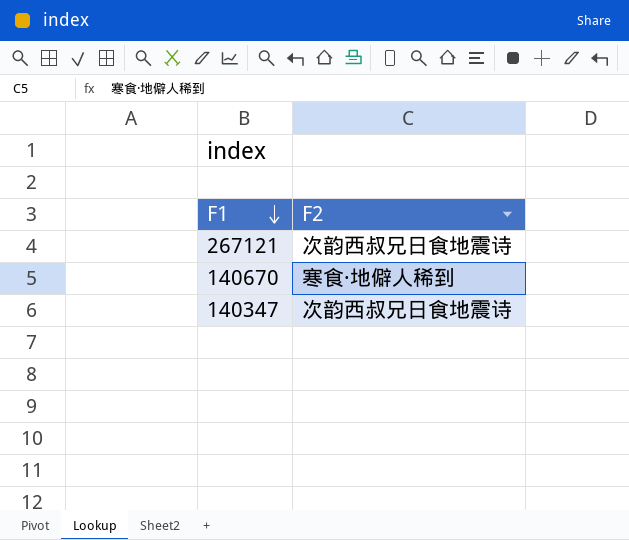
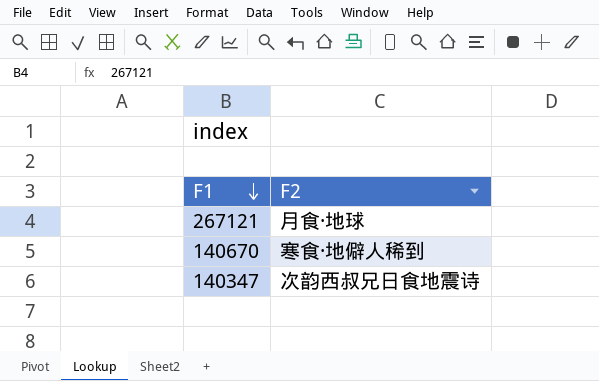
267121 | F2: 次韵西叔兄日食地震诗 -> 月食·地球

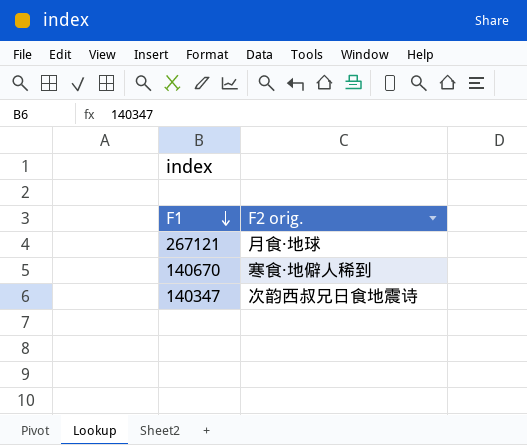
column name: F2 -> F2 orig.

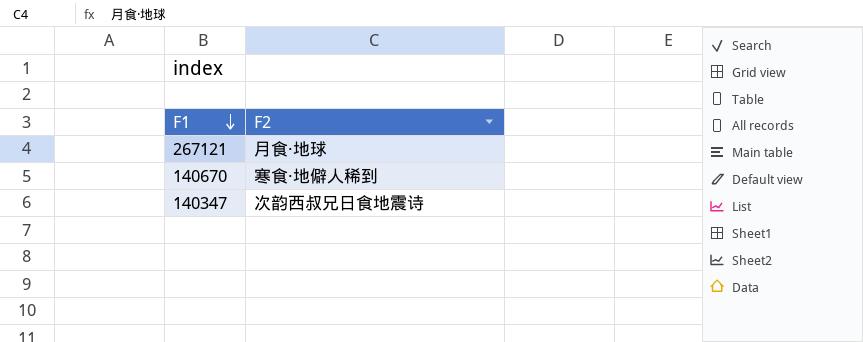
column name: F2 orig. -> F2

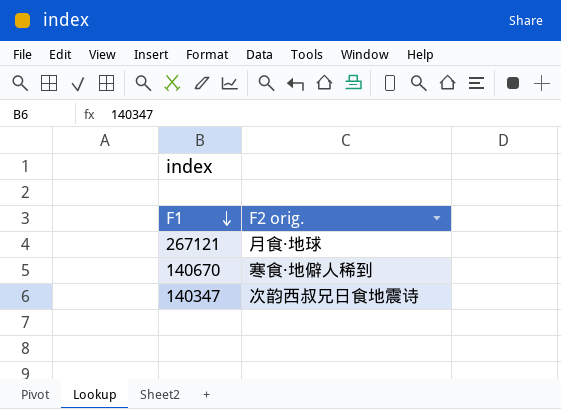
column name: F2 -> F2 orig.

